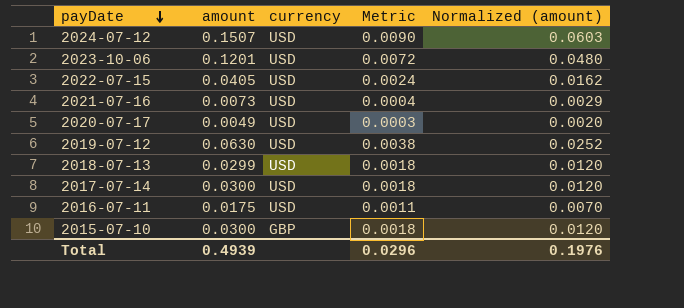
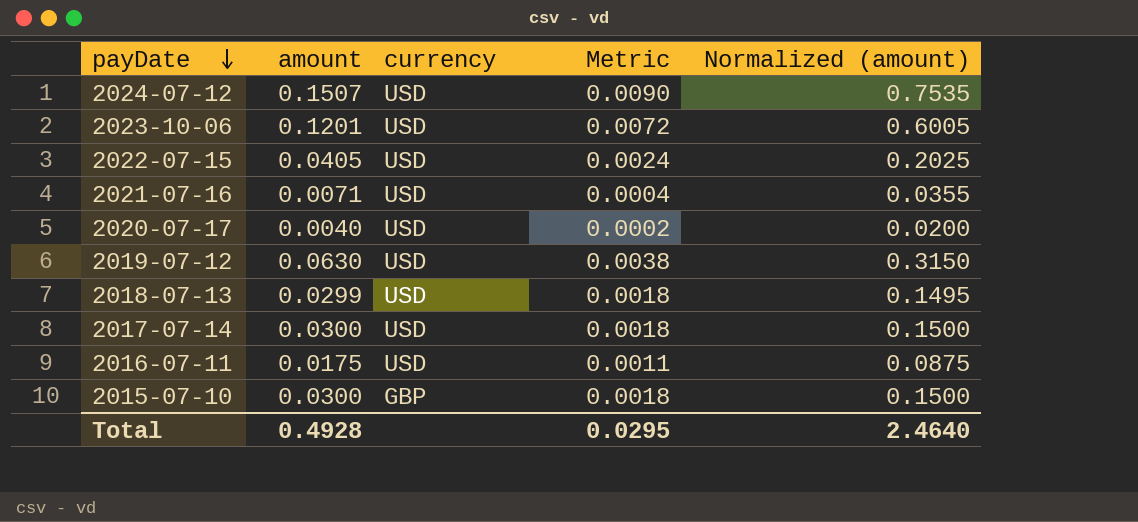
column Normalized (amount) | formula: [amount] * 0.4 -> [amount] * 5
2021-07-16 | amount: 0.0073 -> 0.0071
2020-07-17 | amount: 0.0049 -> 0.0040
2020-07-17 | Metric: 0.0003 -> 0.0002
Total | amount: 0.4939 -> 0.4928
Total | Metric: 0.0296 -> 0.0295
Total | Normalized (amount): 0.1976 -> 2.4640

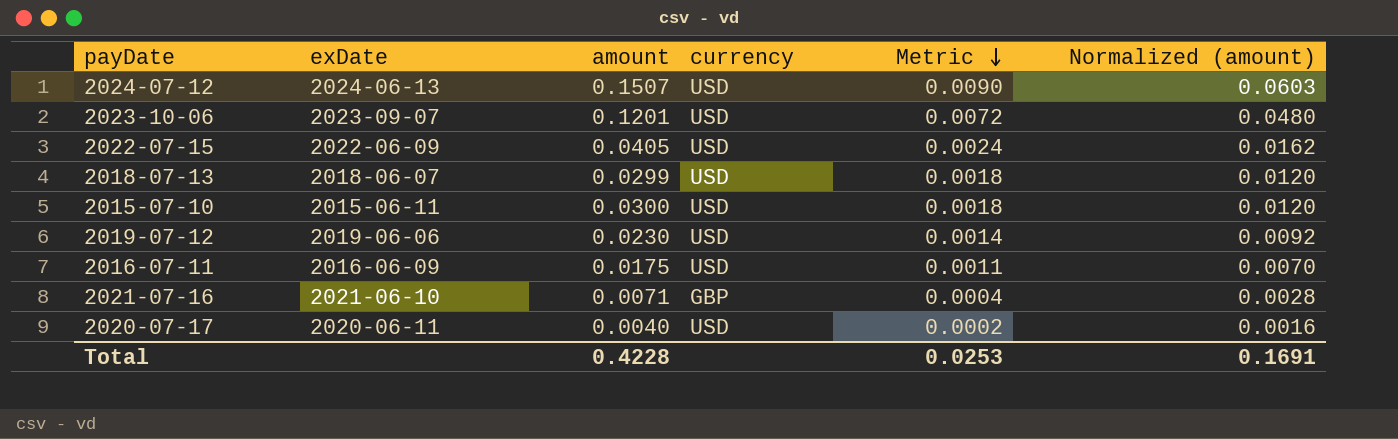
row order: payDate descending -> Metric descending
column exDate | position: none -> 2
column Normalized (amount) | formula: [amount] * 5 -> [amount] * 0.4
row 2017-07-14: 0.0300 | USD | 0.0018 | 0.1500 -> none
2015-07-10 | currency: GBP -> USD
2019-07-12 | amount: 0.0630 -> 0.0230
2019-07-12 | Metric: 0.0038 -> 0.0014
2021-07-16 | currency: USD -> GBP
Total | amount: 0.4928 -> 0.4228
Total | Metric: 0.0295 -> 0.0253
Total | Normalized (amount): 2.4640 -> 0.1691

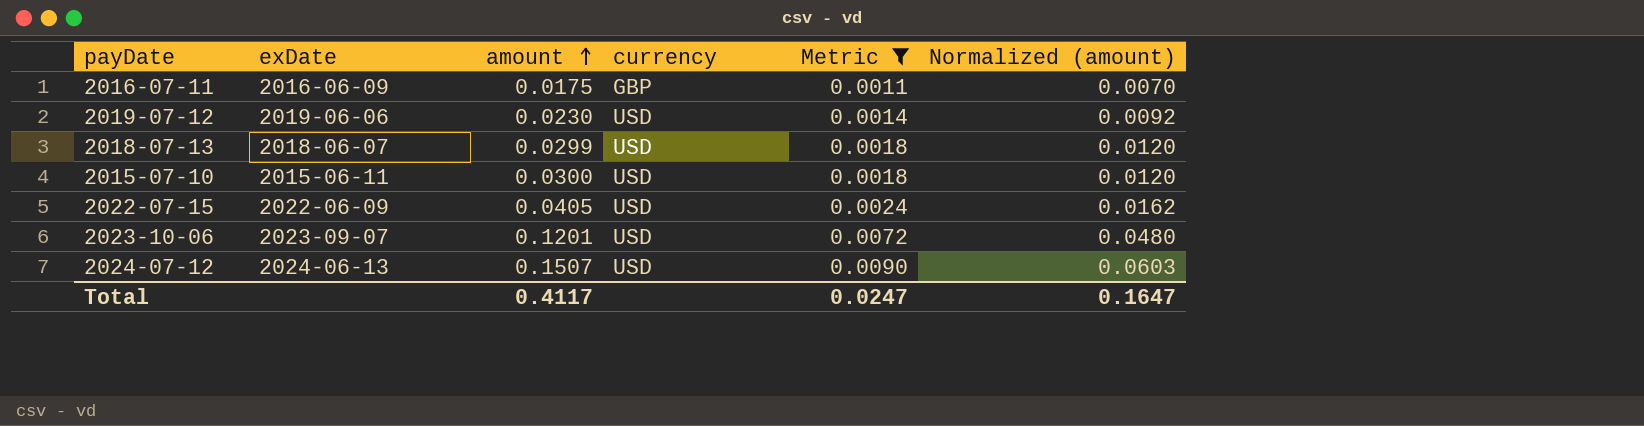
filter: none -> Metric >= 0.0011
row order: Metric descending -> amount ascending
2016-07-11 | currency: USD -> GBP
Total | amount: 0.4228 -> 0.4117
Total | Metric: 0.0253 -> 0.0247
Total | Normalized (amount): 0.1691 -> 0.1647

